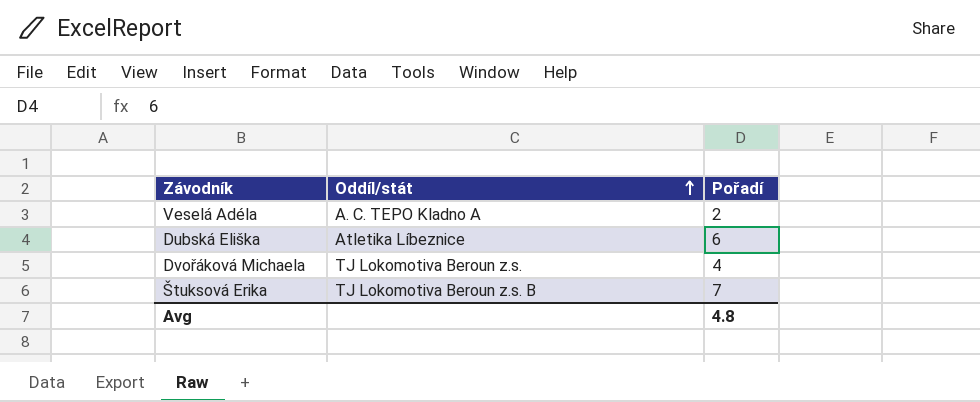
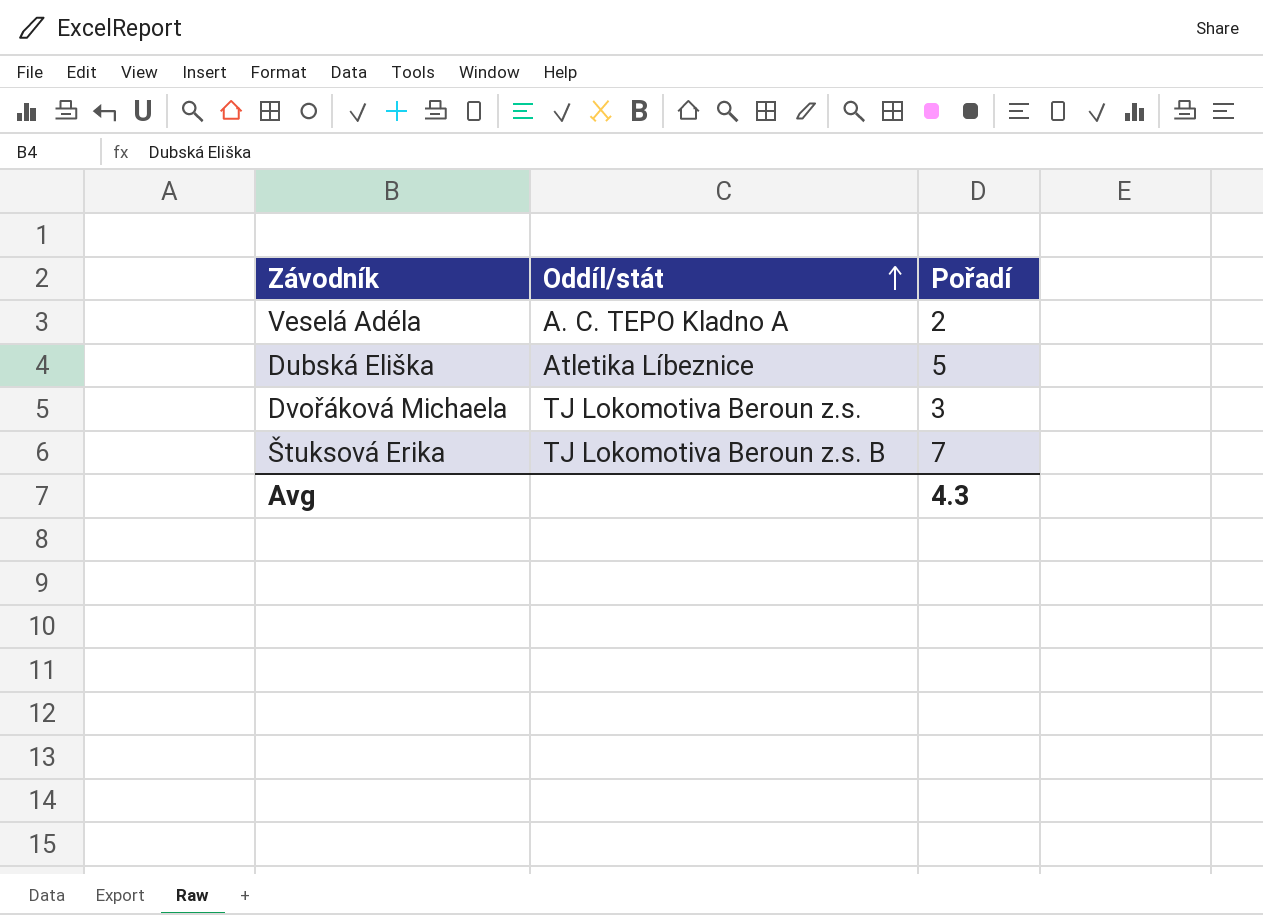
Dubská Eliška | Pořadí: 6 -> 5
Dvořáková Michaela | Pořadí: 4 -> 3
Avg | Pořadí: 4.8 -> 4.3

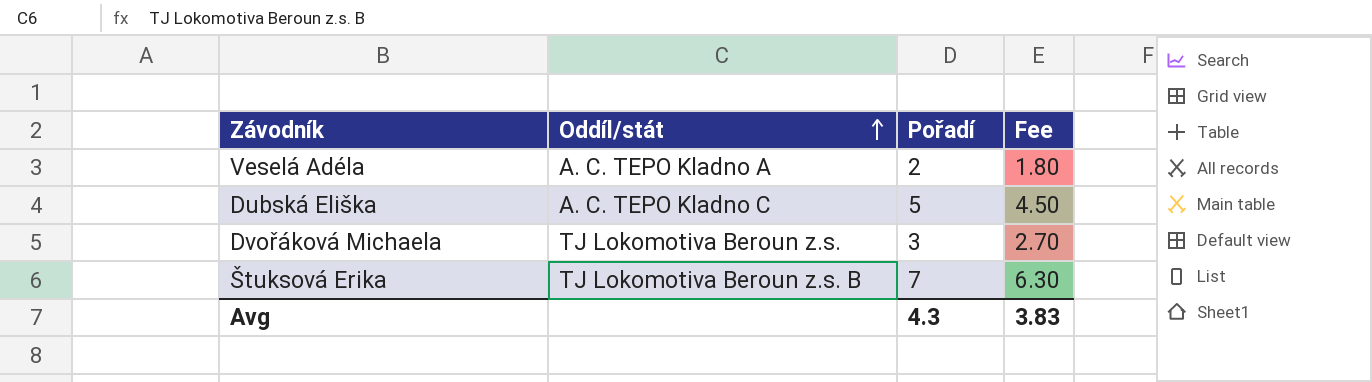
column Fee | formula: none -> [Pořadí] * 0.9
Dubská Eliška | Oddíl/stát: Atletika Líbeznice -> A. C. TEPO Kladno C

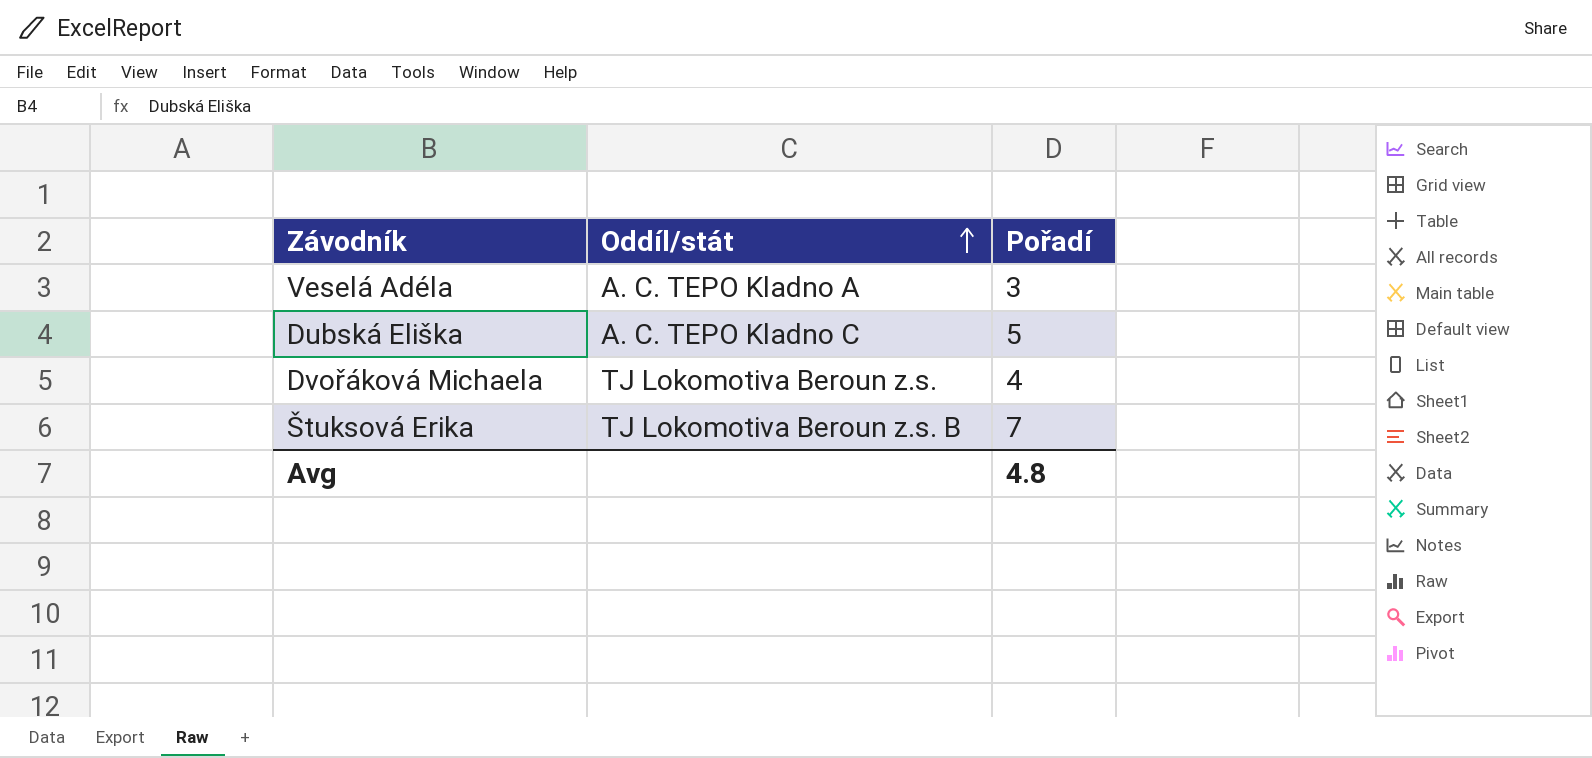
column Fee | formula: [Pořadí] * 0.9 -> none
Veselá Adéla | Pořadí: 2 -> 3
Dvořáková Michaela | Pořadí: 3 -> 4
Avg | Pořadí: 4.3 -> 4.8

